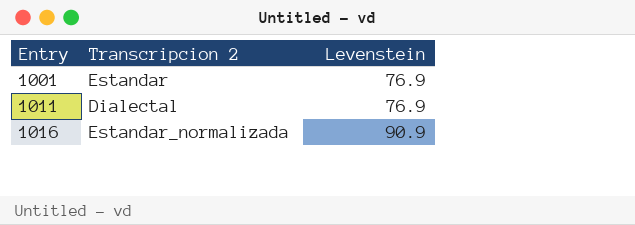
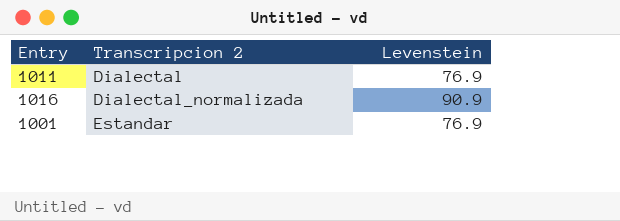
row order: Entry ascending -> Transcripcion 2 ascending
1016 | Transcripcion 2: Estandar_normalizada -> Dialectal_normalizada

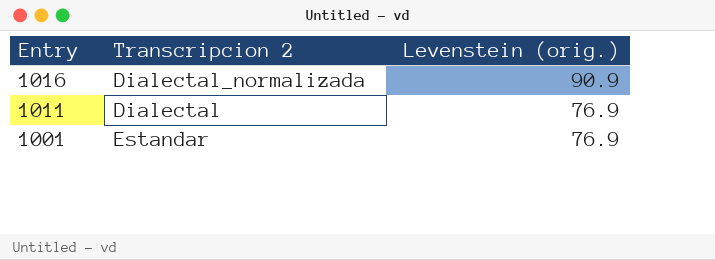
row order: Transcripcion 2 ascending -> Entry descending
column name: Levenstein -> Levenstein (orig.)

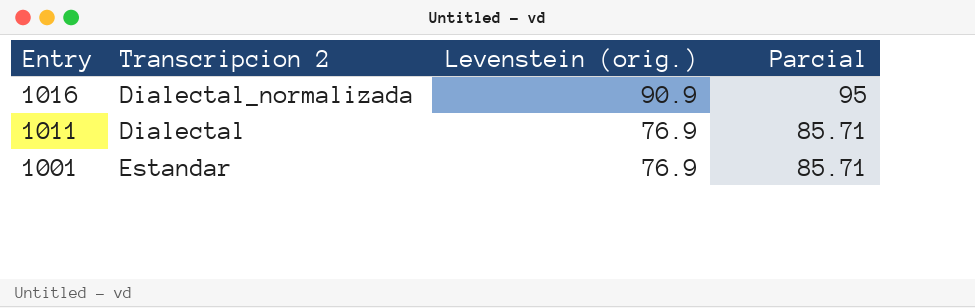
column Parcial | position: none -> 4

